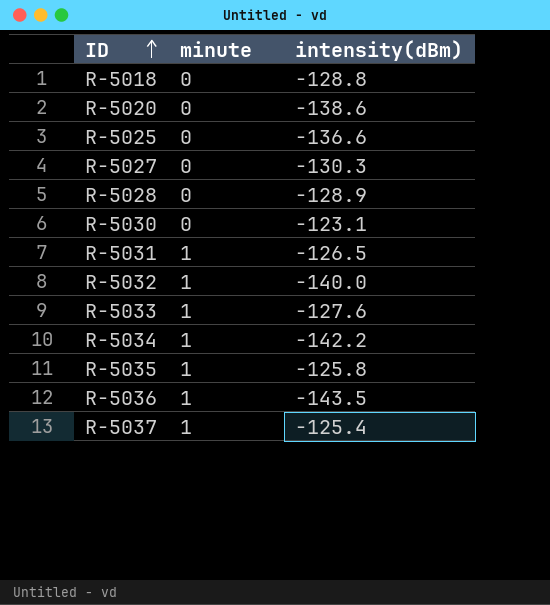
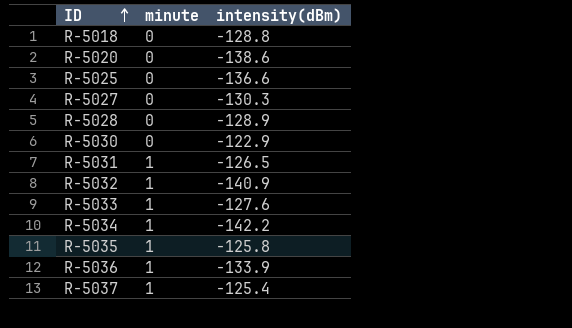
R-5030 | intensity(dBm): -123.1 -> -122.9
R-5032 | intensity(dBm): -140.0 -> -140.9
R-5036 | intensity(dBm): -143.5 -> -133.9

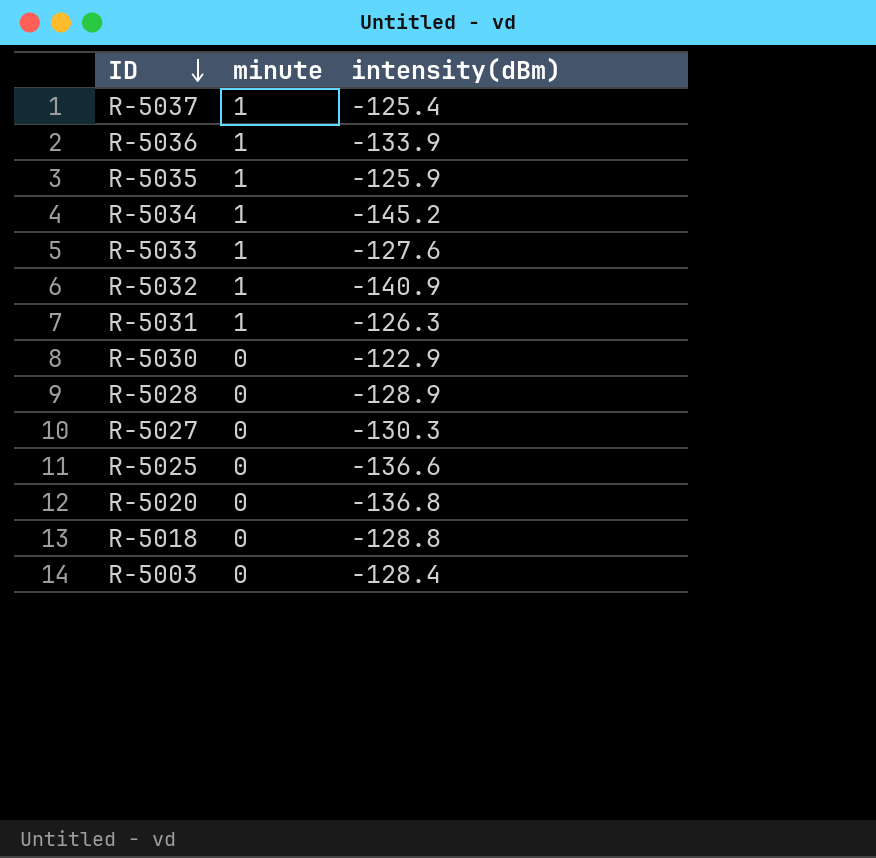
row order: ID ascending -> ID descending
R-5035 | intensity(dBm): -125.8 -> -125.9
R-5034 | intensity(dBm): -142.2 -> -145.2
R-5031 | intensity(dBm): -126.5 -> -126.3
R-5020 | intensity(dBm): -138.6 -> -136.8
row R-5003: none -> 0 | -128.4

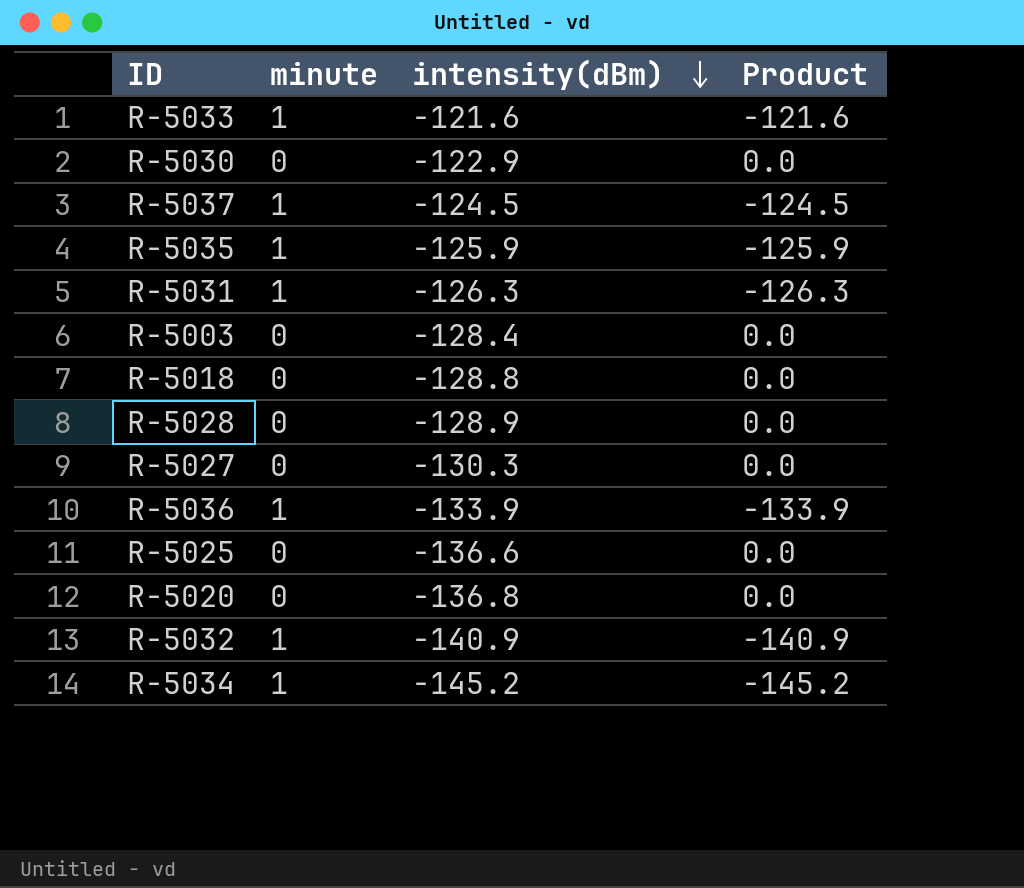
row order: ID descending -> intensity(dBm) descending
column Product | formula: none -> [minute] * [intensity(dBm)]
R-5033 | intensity(dBm): -127.6 -> -121.6
R-5037 | intensity(dBm): -125.4 -> -124.5

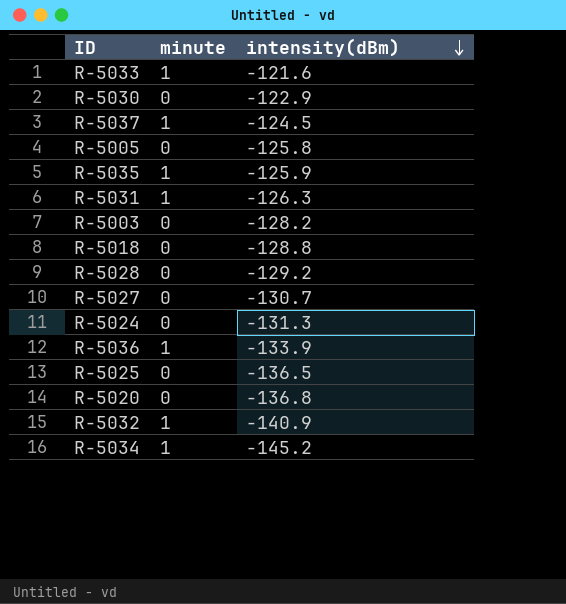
column Product | formula: [minute] * [intensity(dBm)] -> none
row R-5005: none -> 0 | -125.8
R-5003 | intensity(dBm): -128.4 -> -128.2
R-5028 | intensity(dBm): -128.9 -> -129.2
R-5027 | intensity(dBm): -130.3 -> -130.7
row R-5024: none -> 0 | -131.3
R-5025 | intensity(dBm): -136.6 -> -136.5

